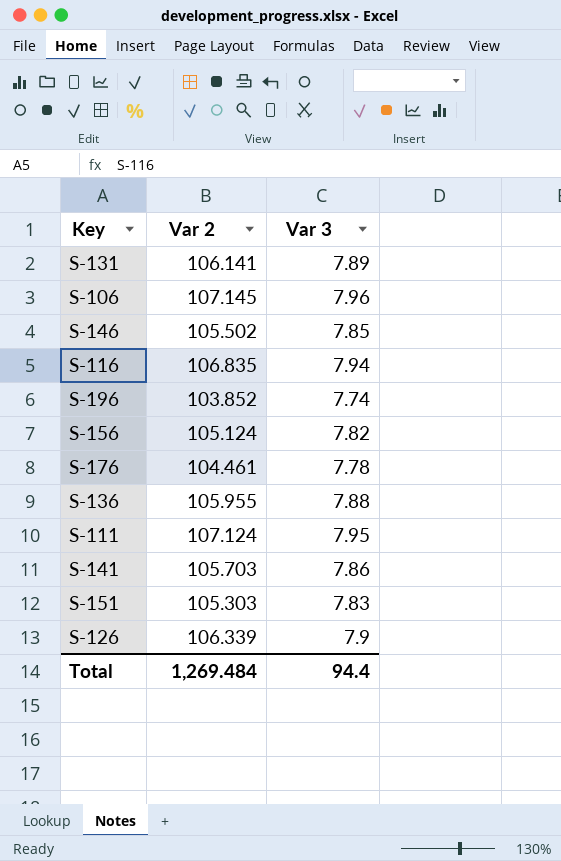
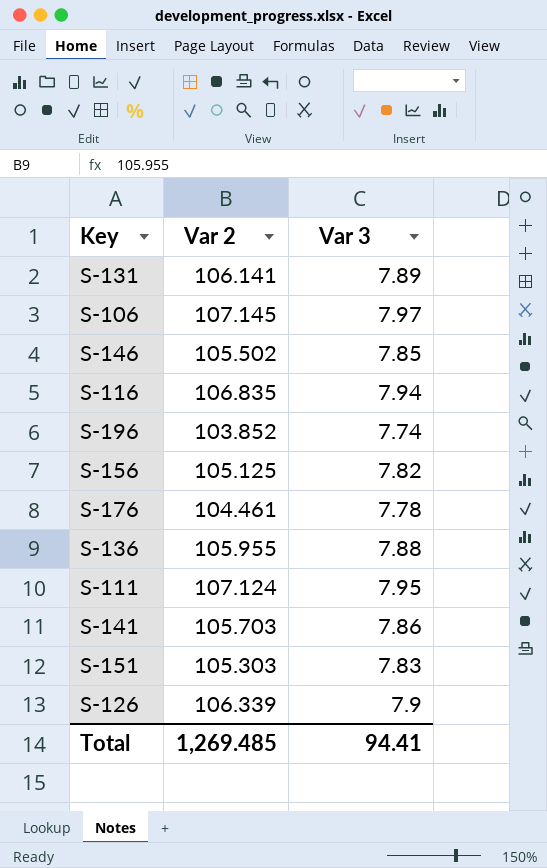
S-106 | Var 3: 7.96 -> 7.97
S-156 | Var 2: 105.124 -> 105.125
Total | Var 2: 1,269.484 -> 1,269.485
Total | Var 3: 94.4 -> 94.41

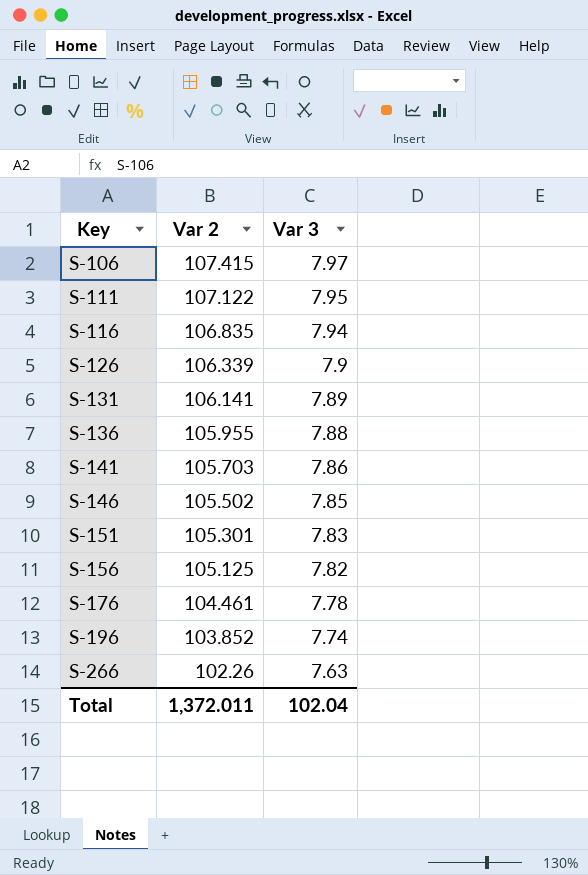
row order: none -> Key ascending
S-106 | Var 2: 107.145 -> 107.415
S-111 | Var 2: 107.124 -> 107.122
S-151 | Var 2: 105.303 -> 105.301
row S-266: none -> 102.26 | 7.63
Total | Var 2: 1,269.485 -> 1,372.011
Total | Var 3: 94.41 -> 102.04

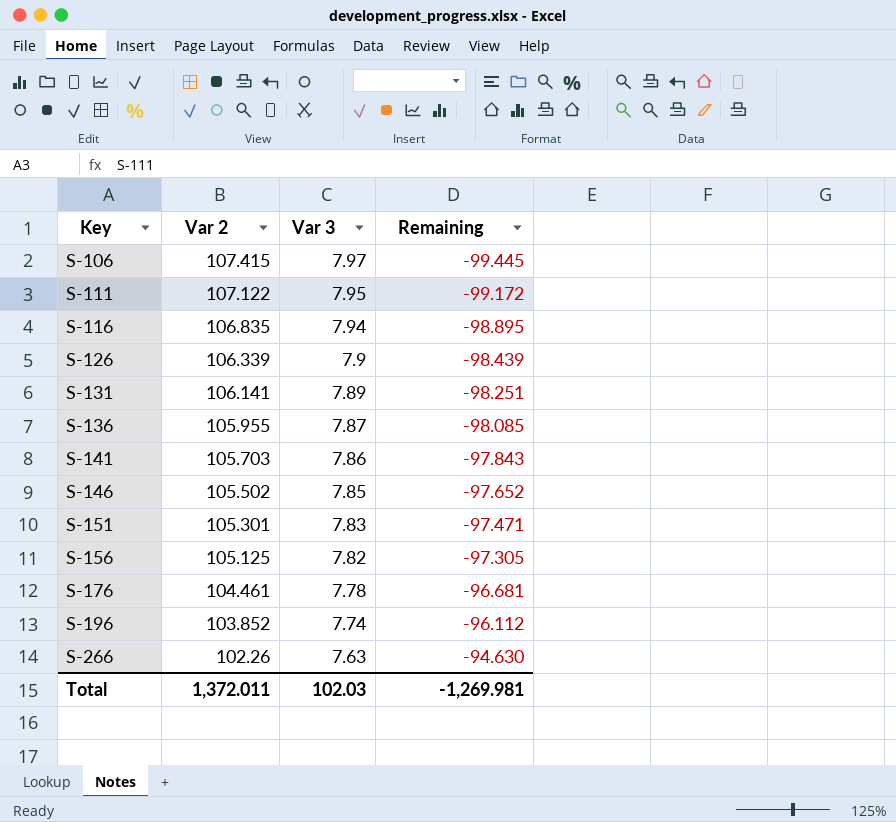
column Remaining | formula: none -> [Var 3] - [Var 2]
S-136 | Var 3: 7.88 -> 7.87
Total | Var 3: 102.04 -> 102.03

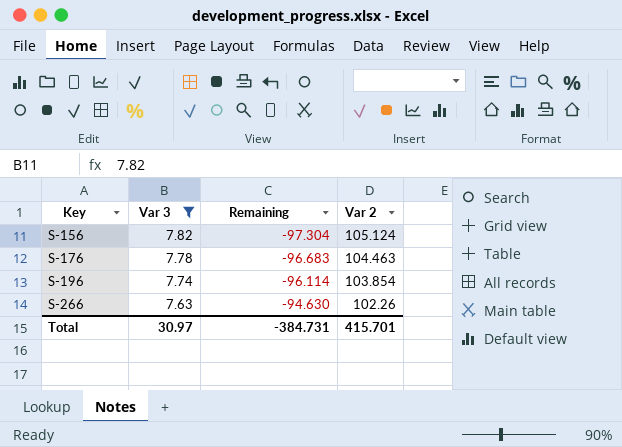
filter: none -> Var 3 <= 7.82
column Var 2 | position: 2 -> 4
S-156 | Remaining: -97.305 -> -97.304
S-156 | Var 2: 105.125 -> 105.124
S-176 | Remaining: -96.681 -> -96.683
S-176 | Var 2: 104.461 -> 104.463
S-196 | Remaining: -96.112 -> -96.114
S-196 | Var 2: 103.852 -> 103.854
Total | Var 3: 102.03 -> 30.97
Total | Remaining: -1,269.981 -> -384.731
Total | Var 2: 1,372.011 -> 415.701

